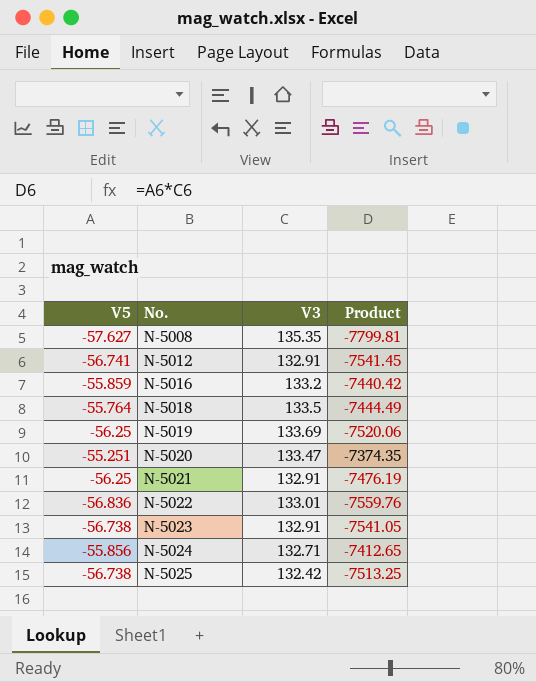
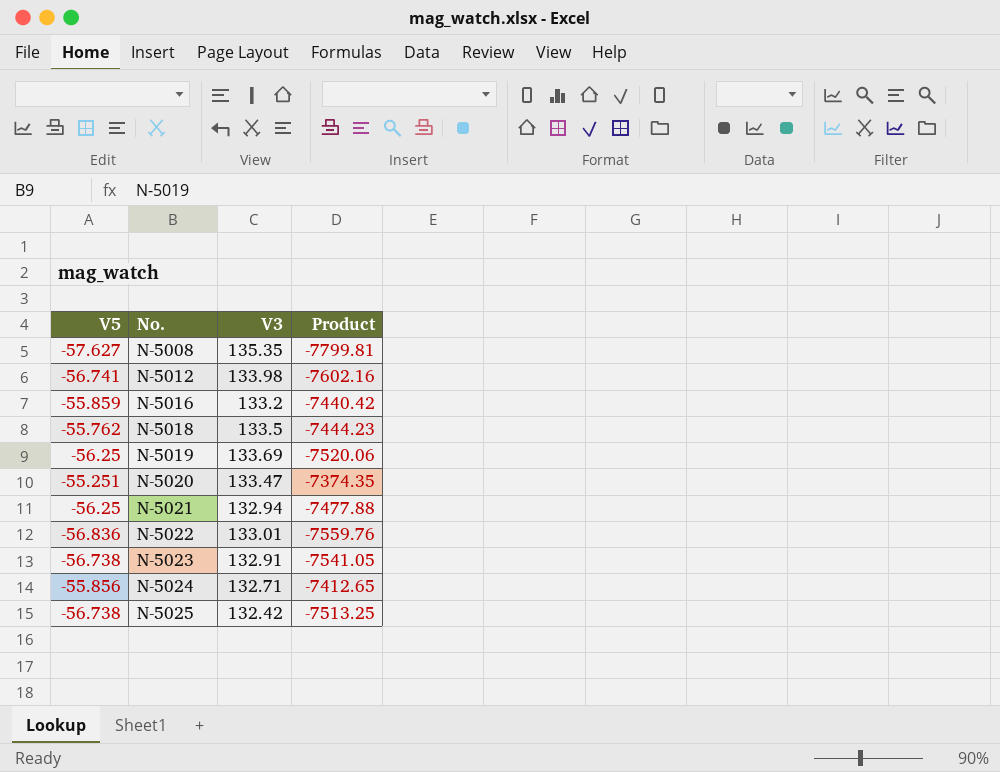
N-5012 | V3: 132.91 -> 133.98
N-5012 | Product: -7541.45 -> -7602.16
N-5018 | V5: -55.764 -> -55.762
N-5018 | Product: -7444.49 -> -7444.23
N-5021 | V3: 132.91 -> 132.94
N-5021 | Product: -7476.19 -> -7477.88

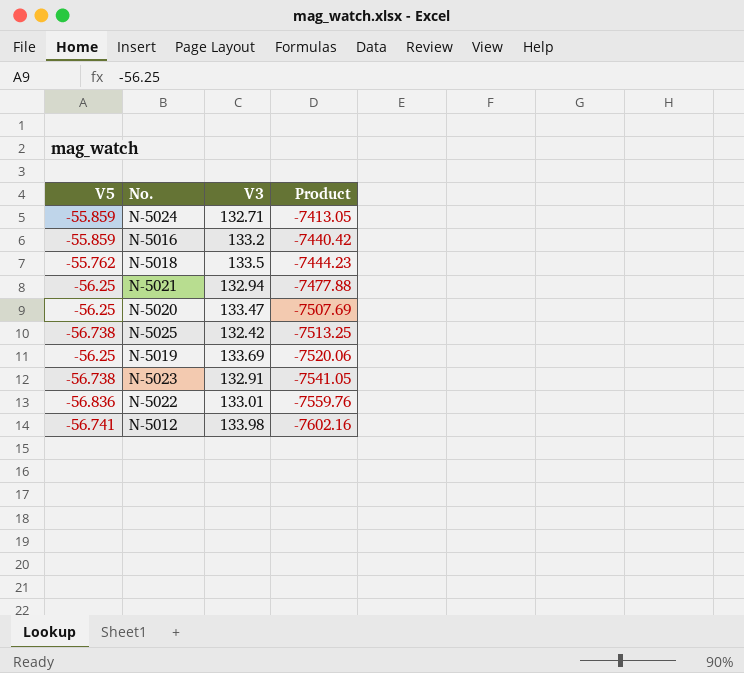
row order: No. ascending -> Product descending
row N-5008: -57.627 | 135.35 | -7799.81 -> none
N-5024 | V5: -55.856 -> -55.859
N-5024 | Product: -7412.65 -> -7413.05
N-5020 | V5: -55.251 -> -56.25
N-5020 | Product: -7374.35 -> -7507.69

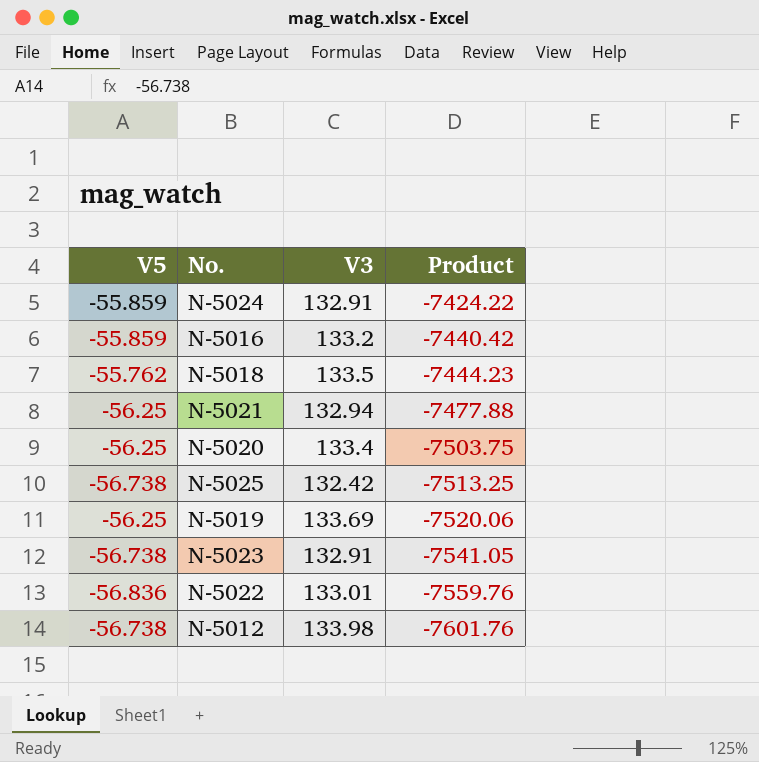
N-5024 | V3: 132.71 -> 132.91
N-5024 | Product: -7413.05 -> -7424.22
N-5020 | V3: 133.47 -> 133.4
N-5020 | Product: -7507.69 -> -7503.75
N-5012 | V5: -56.741 -> -56.738
N-5012 | Product: -7602.16 -> -7601.76

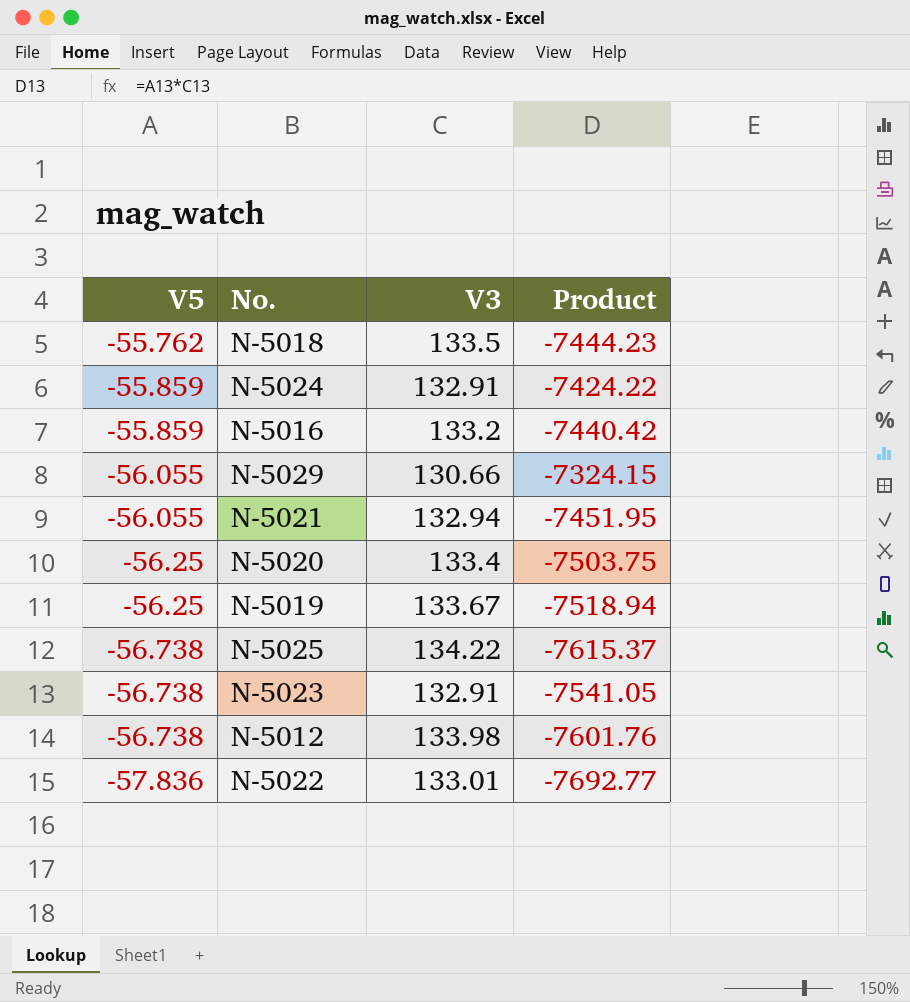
row order: Product descending -> V5 descending
row N-5029: none -> -56.055 | 130.66 | -7324.15
N-5021 | V5: -56.25 -> -56.055
N-5021 | Product: -7477.88 -> -7451.95
N-5019 | V3: 133.69 -> 133.67
N-5019 | Product: -7520.06 -> -7518.94
N-5025 | V3: 132.42 -> 134.22
N-5025 | Product: -7513.25 -> -7615.37
N-5022 | V5: -56.836 -> -57.836
N-5022 | Product: -7559.76 -> -7692.77

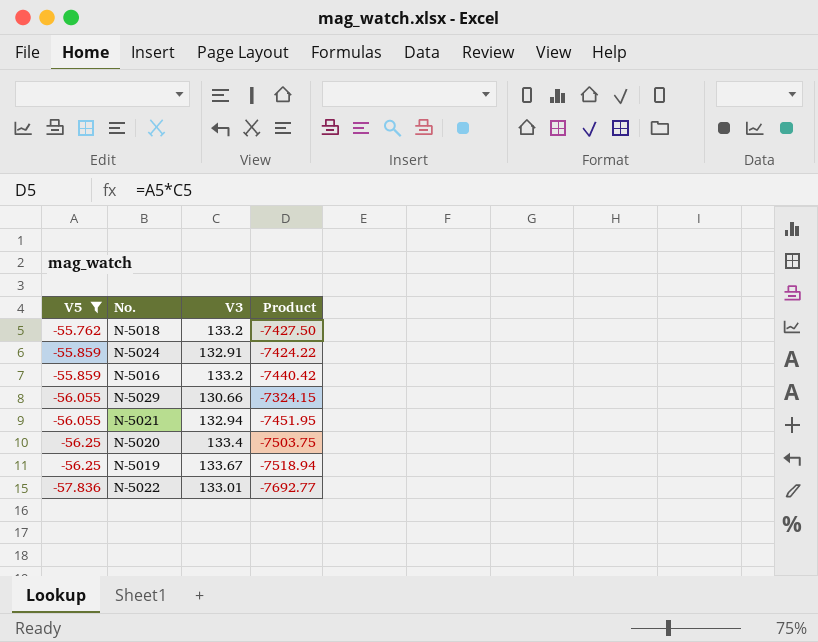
filter: none -> V5 != -56.738
N-5018 | V3: 133.5 -> 133.2
N-5018 | Product: -7444.23 -> -7427.50

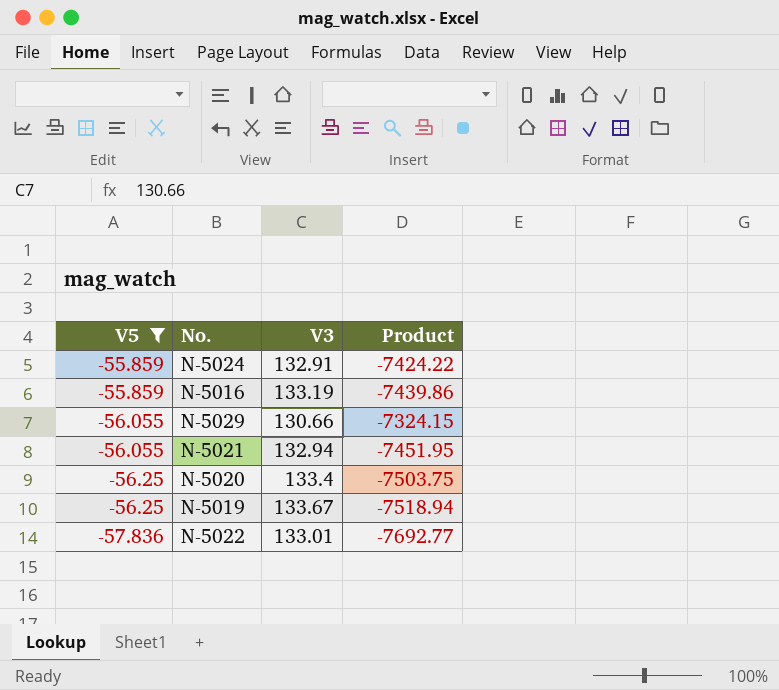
row N-5018: -55.762 | 133.2 | -7427.50 -> none
N-5016 | V3: 133.2 -> 133.19
N-5016 | Product: -7440.42 -> -7439.86

